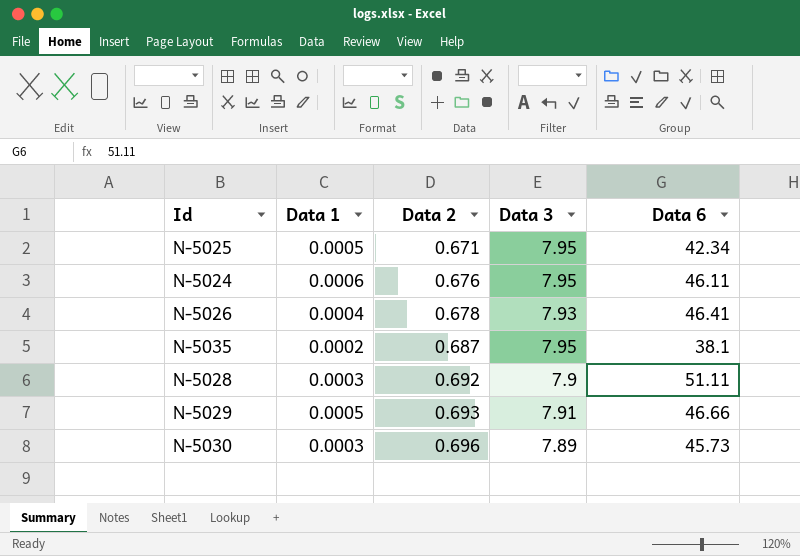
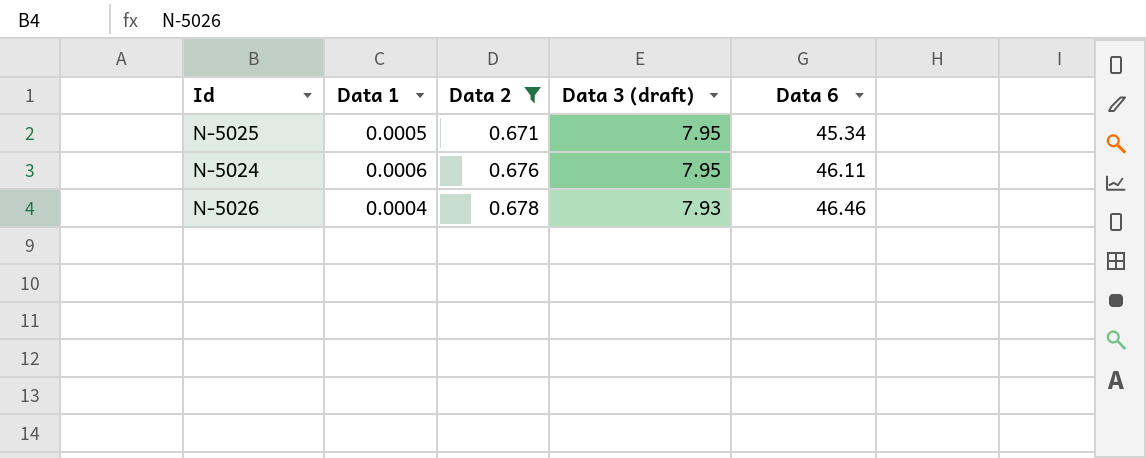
filter: none -> Data 2 <= 0.678
column name: Data 3 -> Data 3 (draft)
N-5025 | Data 6: 42.34 -> 45.34
N-5026 | Data 6: 46.41 -> 46.46

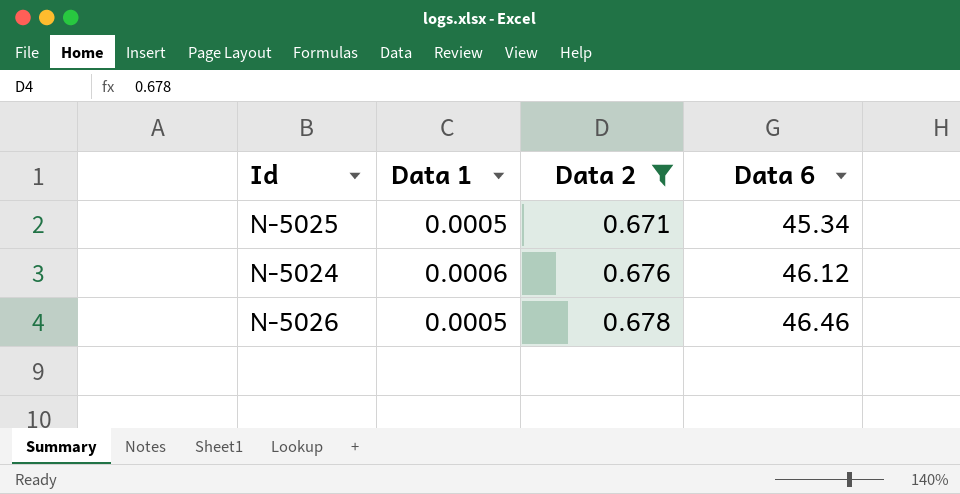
column Data 3 (draft) | position: 4 -> none
N-5024 | Data 6: 46.11 -> 46.12
N-5026 | Data 1: 0.0004 -> 0.0005

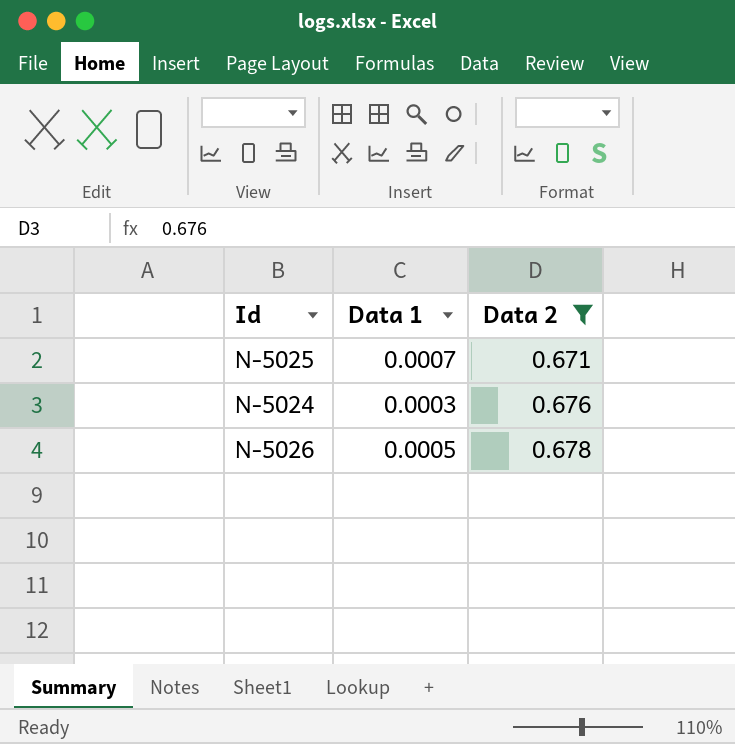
column Data 6 | position: 4 -> none
N-5025 | Data 1: 0.0005 -> 0.0007
N-5024 | Data 1: 0.0006 -> 0.0003

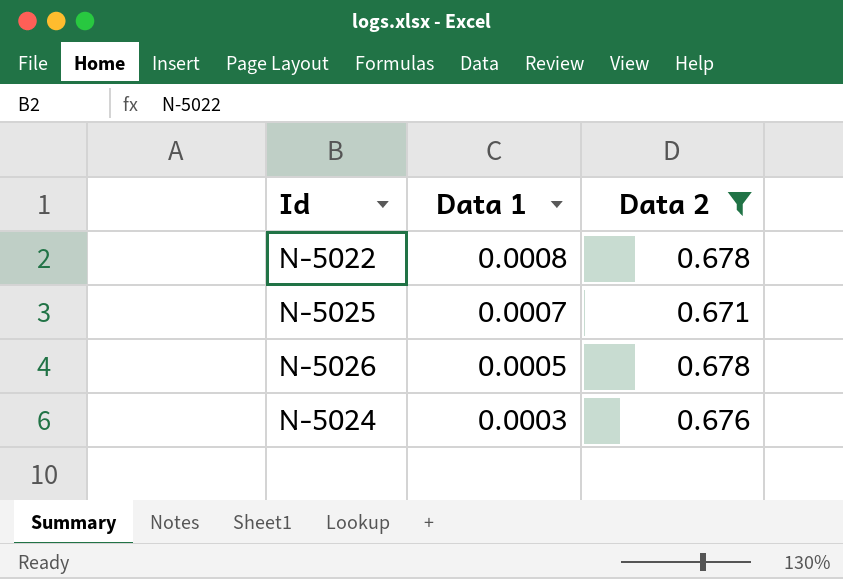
row order: Data 2 ascending -> Data 1 descending
row N-5022: none -> 0.0008 | 0.678

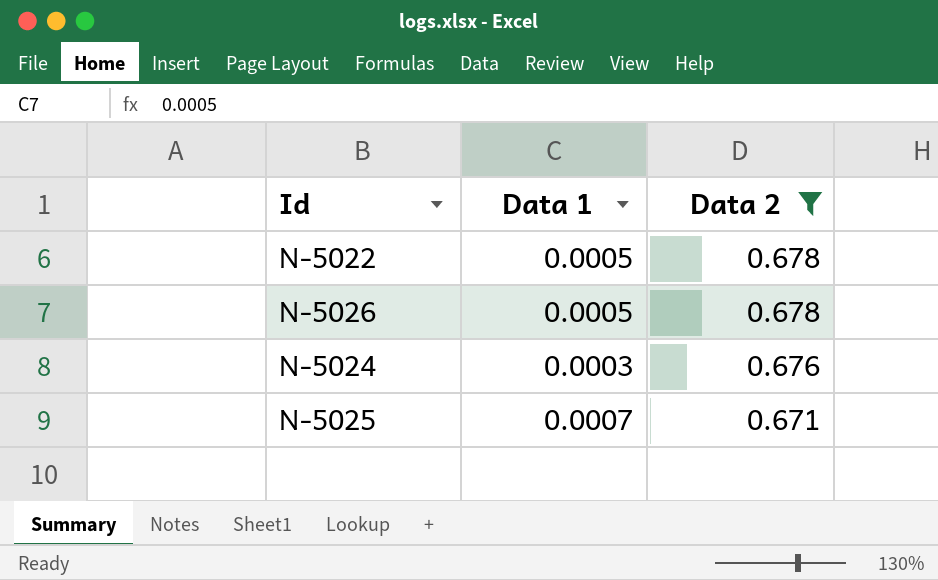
row order: Data 1 descending -> Data 2 descending
N-5022 | Data 1: 0.0008 -> 0.0005

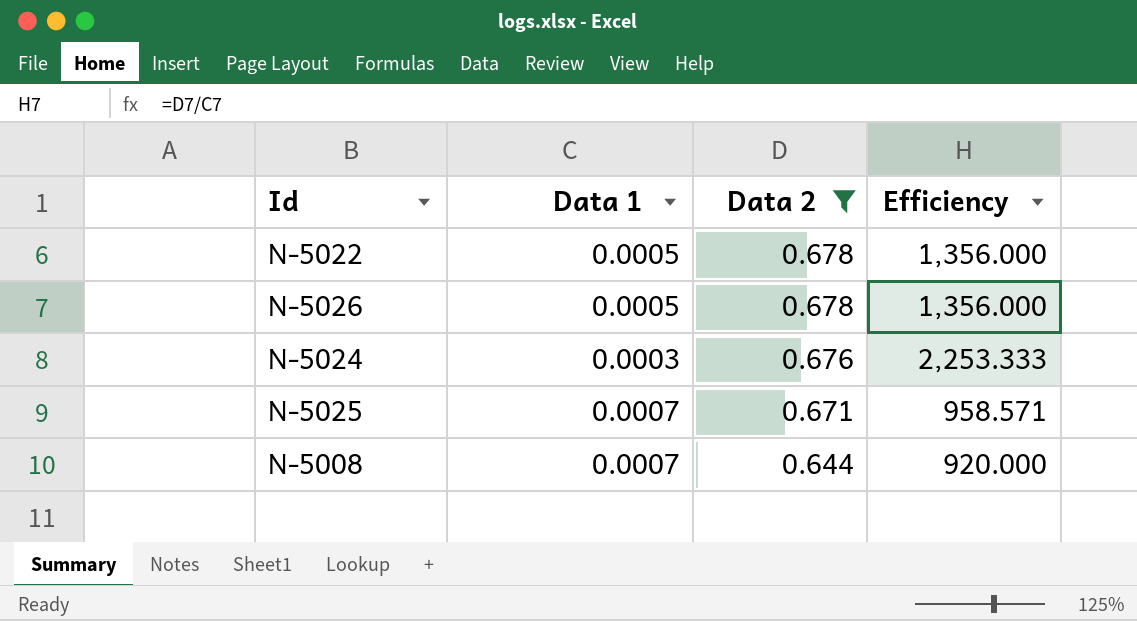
column Efficiency | formula: none -> [Data 2] / [Data 1]
row N-5008: none -> 0.0007 | 0.644 | 920.000

